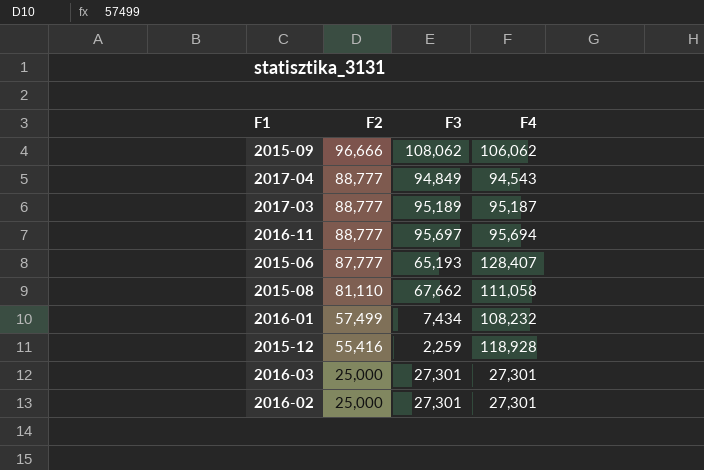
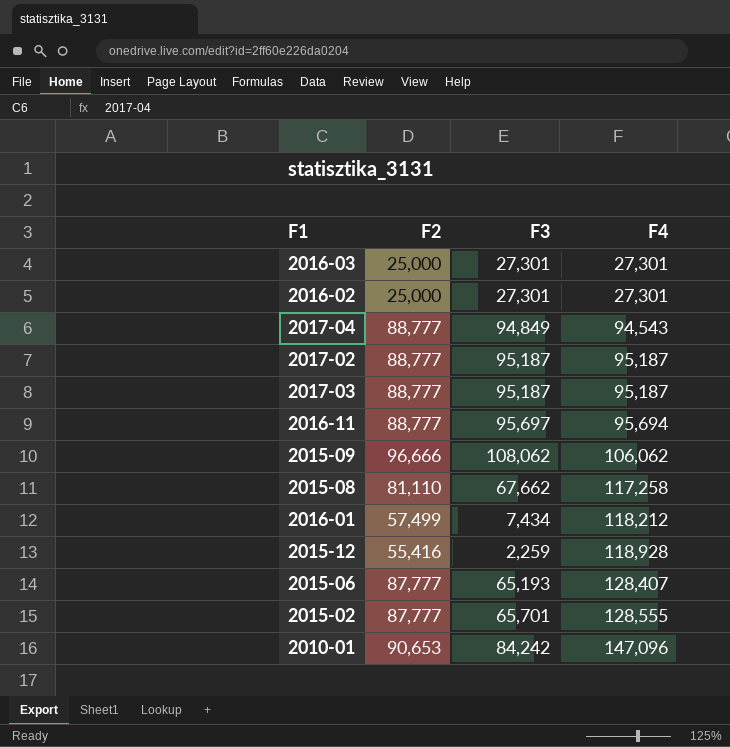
row order: F2 descending -> F4 ascending
row 2017-02: none -> 88,777 | 95,187 | 95,187
2017-03 | F3: 95,189 -> 95,187
2015-08 | F4: 111,058 -> 117,258
2016-01 | F4: 108,232 -> 118,212
row 2015-02: none -> 87,777 | 65,701 | 128,555
row 2010-01: none -> 90,653 | 84,242 | 147,096

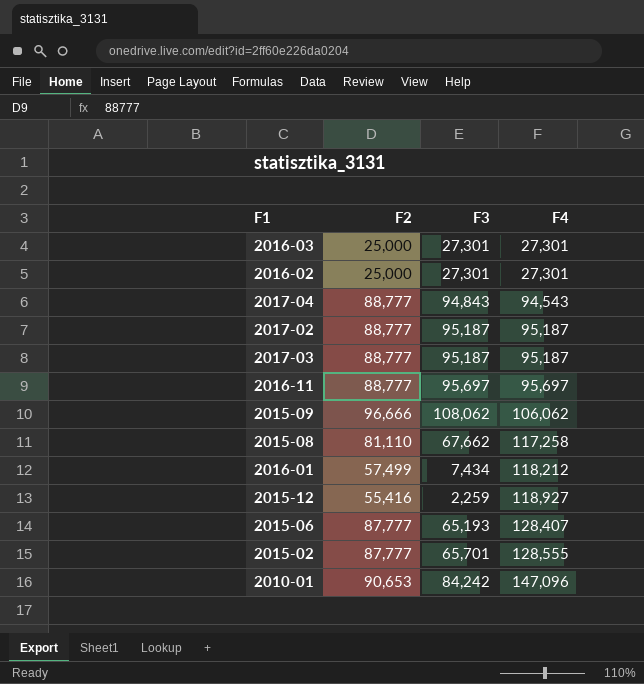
2017-04 | F3: 94,849 -> 94,843
2016-11 | F4: 95,694 -> 95,697
2015-12 | F4: 118,928 -> 118,927

